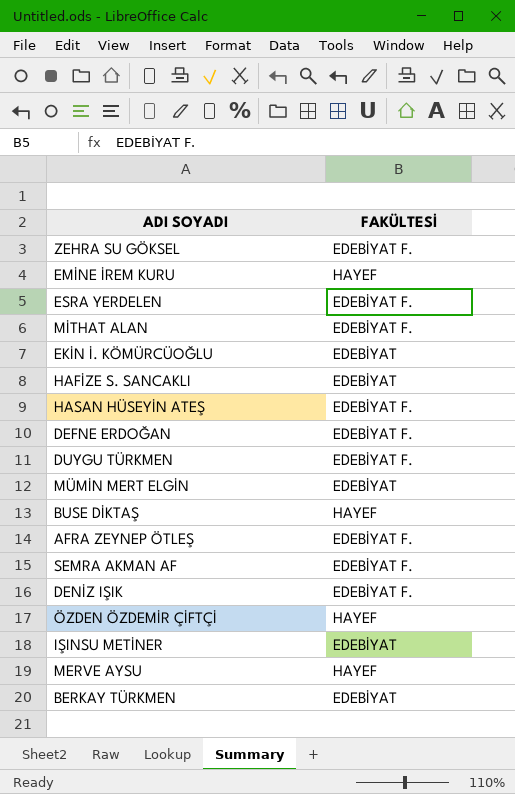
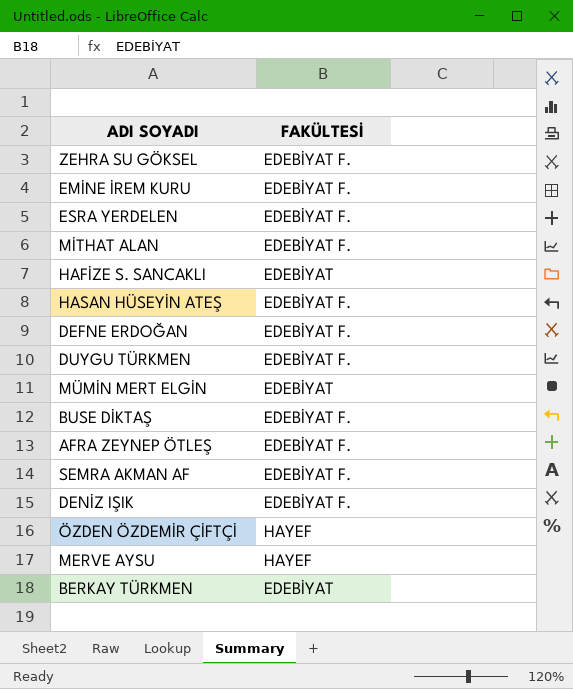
row EKİN İ. KÖMÜRCÜOĞLU: EDEBİYAT -> none
row IŞINSU METİNER: EDEBİYAT -> none
EMİNE İREM KURU | FAKÜLTESİ: HAYEF -> EDEBİYAT F.
BUSE DİKTAŞ | FAKÜLTESİ: HAYEF -> EDEBİYAT F.

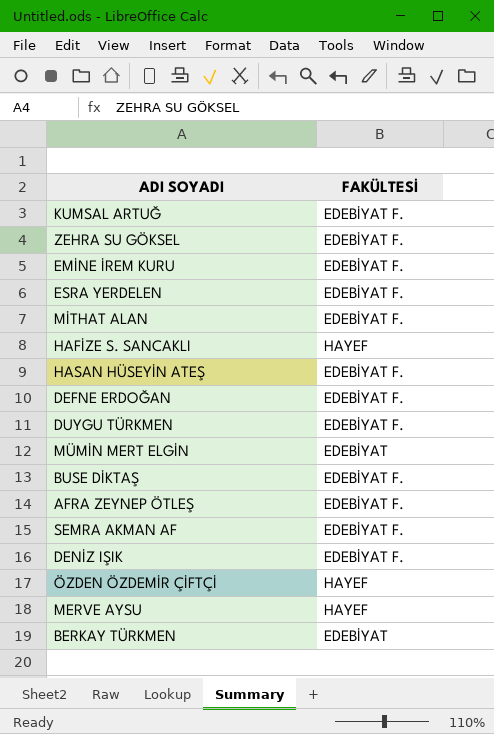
row KUMSAL ARTUĞ: none -> EDEBİYAT F.
HAFİZE S. SANCAKLI | FAKÜLTESİ: EDEBİYAT -> HAYEF

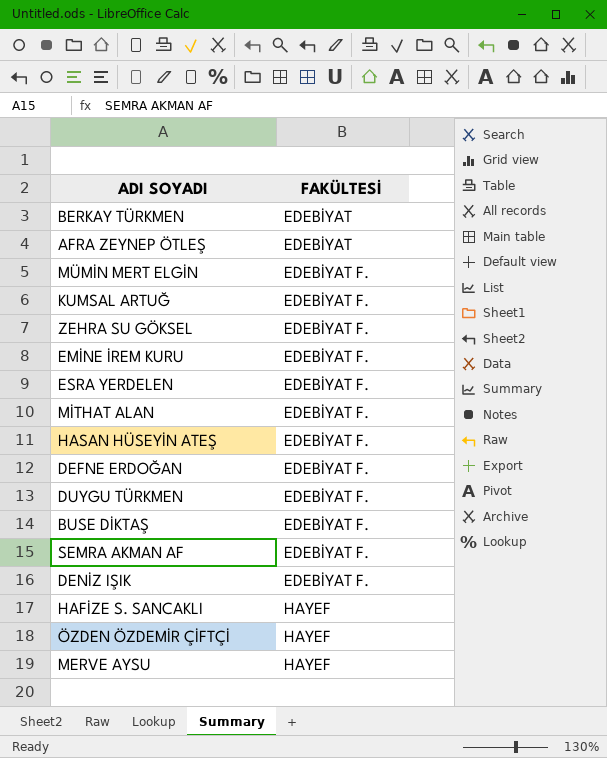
row order: none -> FAKÜLTESİ ascending
AFRA ZEYNEP ÖTLEŞ | FAKÜLTESİ: EDEBİYAT F. -> EDEBİYAT
MÜMİN MERT ELGİN | FAKÜLTESİ: EDEBİYAT -> EDEBİYAT F.

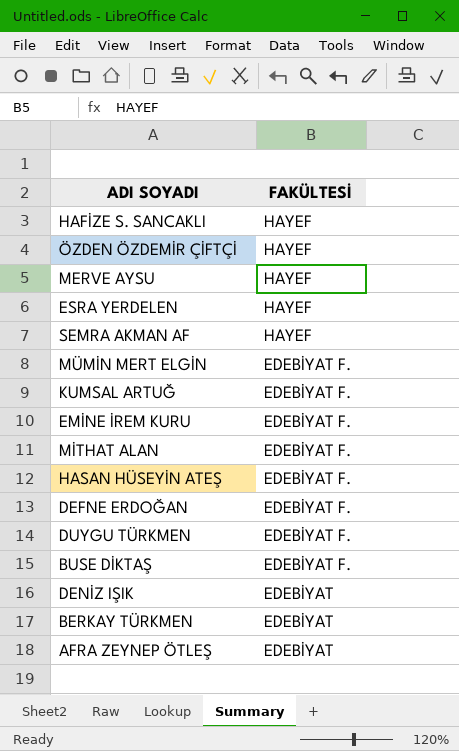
row order: FAKÜLTESİ ascending -> FAKÜLTESİ descending
row ZEHRA SU GÖKSEL: EDEBİYAT F. -> none
ESRA YERDELEN | FAKÜLTESİ: EDEBİYAT F. -> HAYEF
SEMRA AKMAN AF | FAKÜLTESİ: EDEBİYAT F. -> HAYEF
DENİZ IŞIK | FAKÜLTESİ: EDEBİYAT F. -> EDEBİYAT

